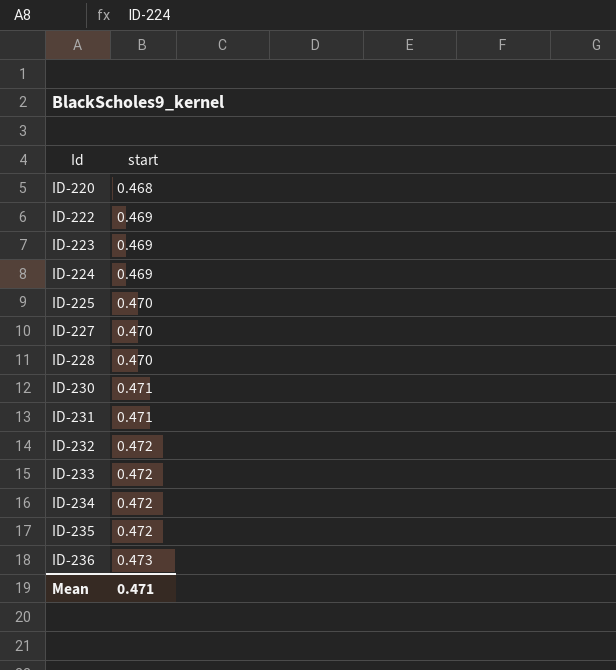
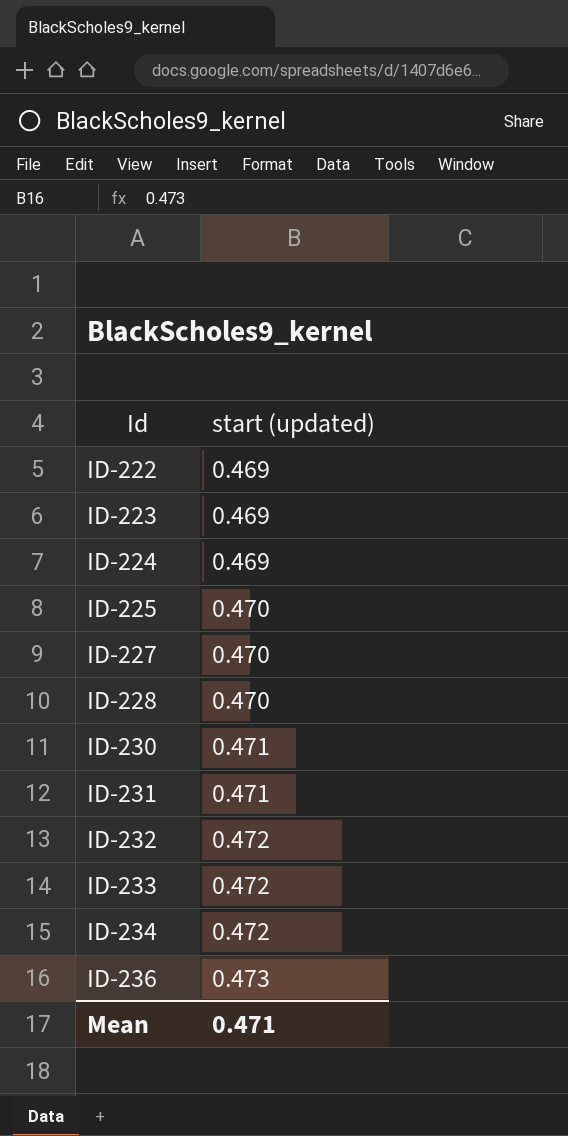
column name: start -> start (updated)
row ID-220: 0.468 -> none
row ID-235: 0.472 -> none

